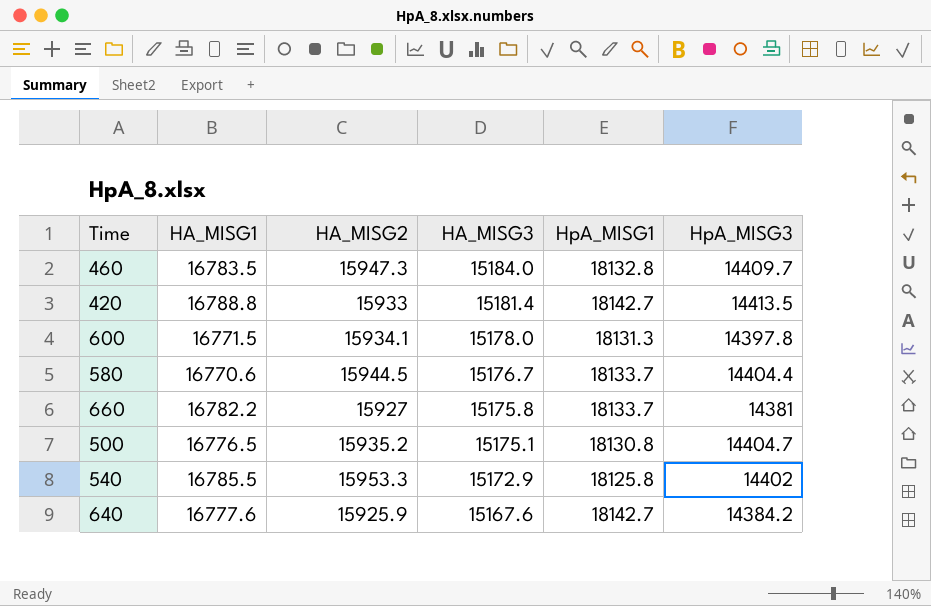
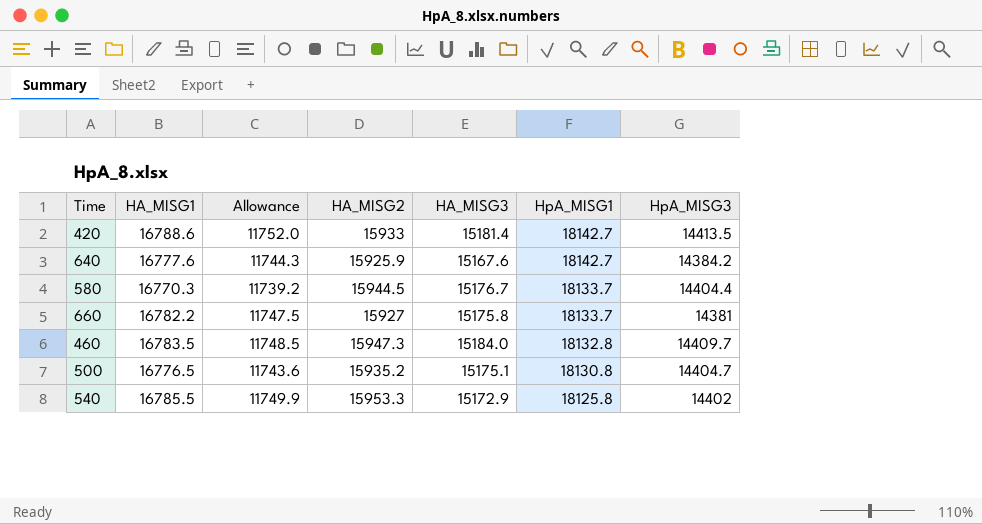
row order: HA_MISG3 descending -> HpA_MISG1 descending
column Allowance | formula: none -> [HA_MISG1] * 0.7
row 600: 16771.5 | 15934.1 | 15178.0 | 18131.3 | 14397.8 -> none
420 | HA_MISG1: 16788.8 -> 16788.6
580 | HA_MISG1: 16770.6 -> 16770.3

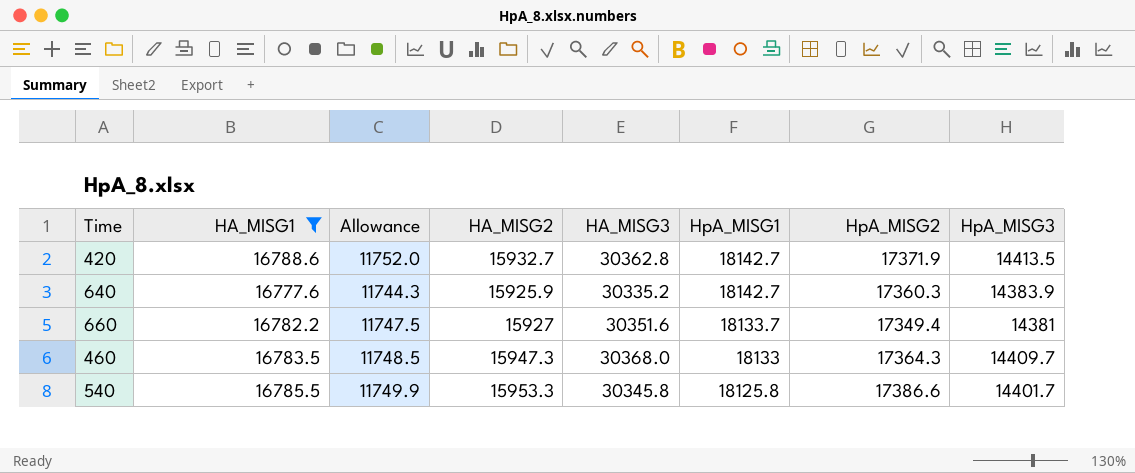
filter: none -> HA_MISG1 >= 16777.6
column HpA_MISG2 | position: none -> 7
420 | HA_MISG2: 15933 -> 15932.7
420 | HA_MISG3: 15181.4 -> 30362.8
640 | HA_MISG3: 15167.6 -> 30335.2
640 | HpA_MISG3: 14384.2 -> 14383.9
660 | HA_MISG3: 15175.8 -> 30351.6
460 | HA_MISG3: 15184.0 -> 30368.0
460 | HpA_MISG1: 18132.8 -> 18133
540 | HA_MISG3: 15172.9 -> 30345.8
540 | HpA_MISG3: 14402 -> 14401.7

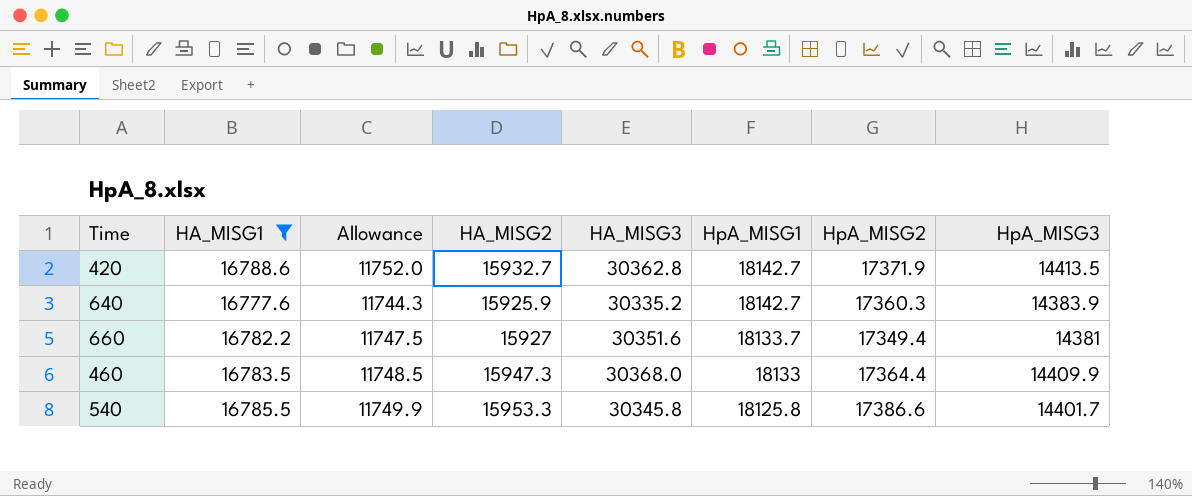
460 | HpA_MISG2: 17364.3 -> 17364.4
460 | HpA_MISG3: 14409.7 -> 14409.9

